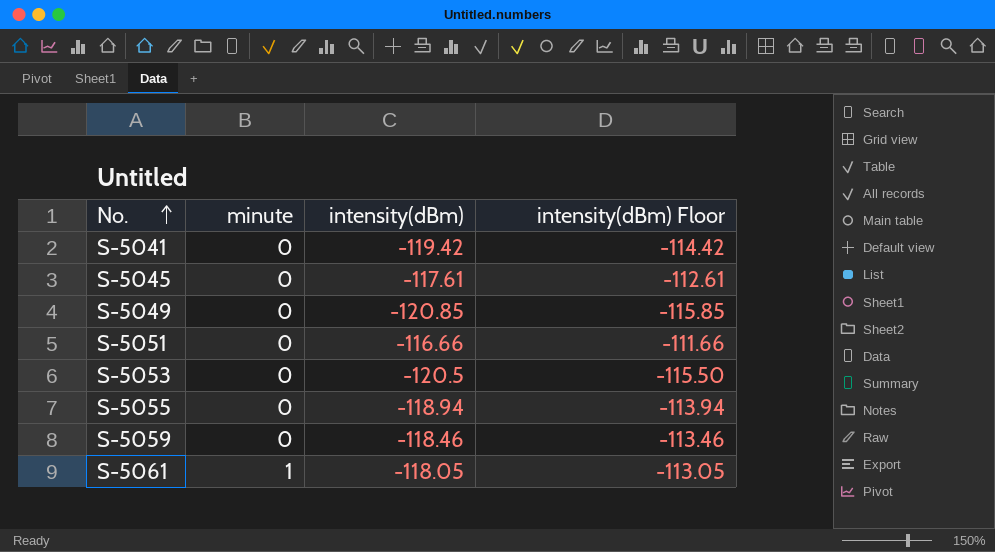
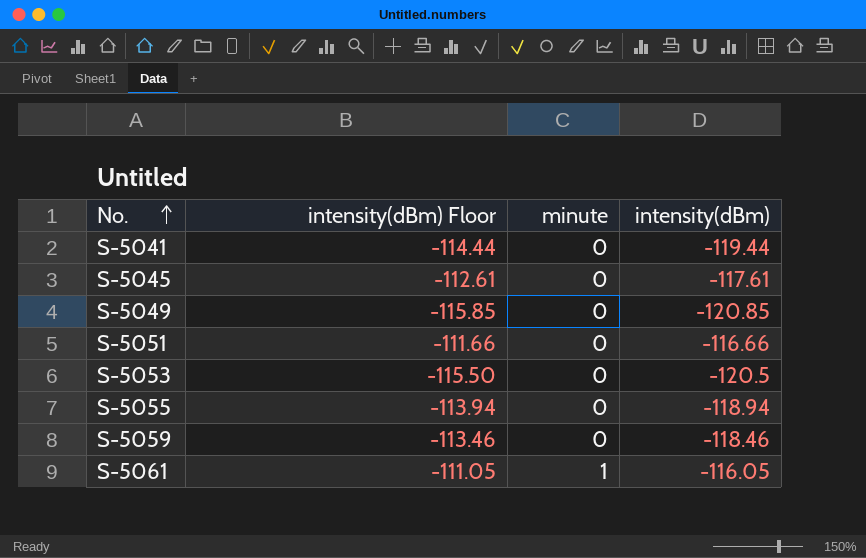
column intensity(dBm) Floor | position: 4 -> 2
S-5041 | intensity(dBm) Floor: -114.42 -> -114.44
S-5041 | intensity(dBm): -119.42 -> -119.44
S-5061 | intensity(dBm) Floor: -113.05 -> -111.05
S-5061 | intensity(dBm): -118.05 -> -116.05

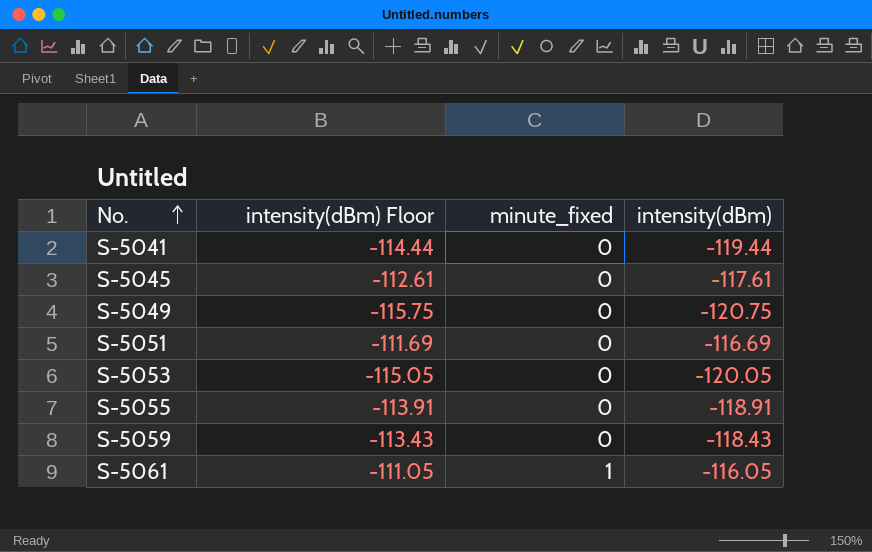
column name: minute -> minute_fixed
S-5049 | intensity(dBm) Floor: -115.85 -> -115.75
S-5049 | intensity(dBm): -120.85 -> -120.75
S-5051 | intensity(dBm) Floor: -111.66 -> -111.69
S-5051 | intensity(dBm): -116.66 -> -116.69
S-5053 | intensity(dBm) Floor: -115.50 -> -115.05
S-5053 | intensity(dBm): -120.5 -> -120.05
S-5055 | intensity(dBm) Floor: -113.94 -> -113.91
S-5055 | intensity(dBm): -118.94 -> -118.91
S-5059 | intensity(dBm) Floor: -113.46 -> -113.43
S-5059 | intensity(dBm): -118.46 -> -118.43

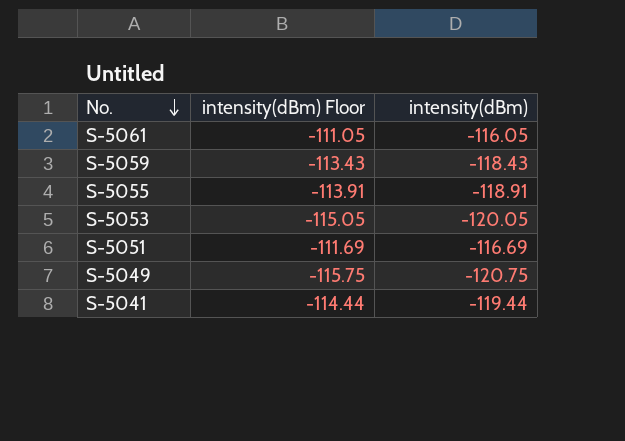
row order: No. ascending -> No. descending
column minute_fixed | position: 3 -> none
row S-5045: -112.61 | 0 | -117.61 -> none

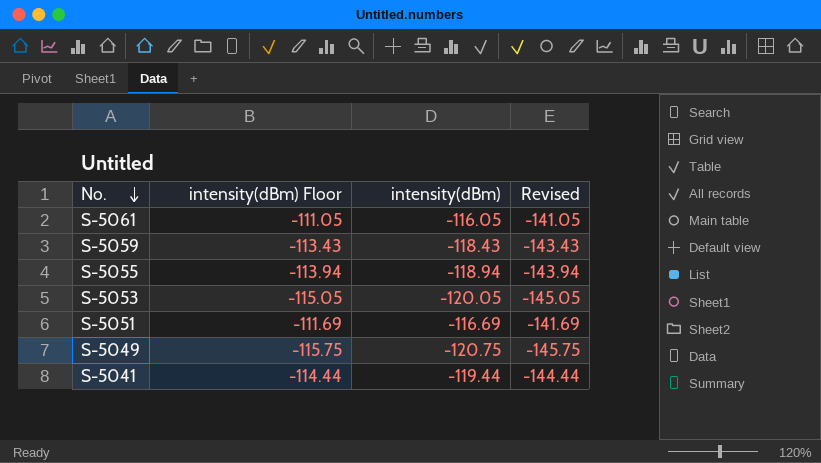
column Revised | formula: none -> [intensity(dBm)] - 25
S-5055 | intensity(dBm) Floor: -113.91 -> -113.94
S-5055 | intensity(dBm): -118.91 -> -118.94

